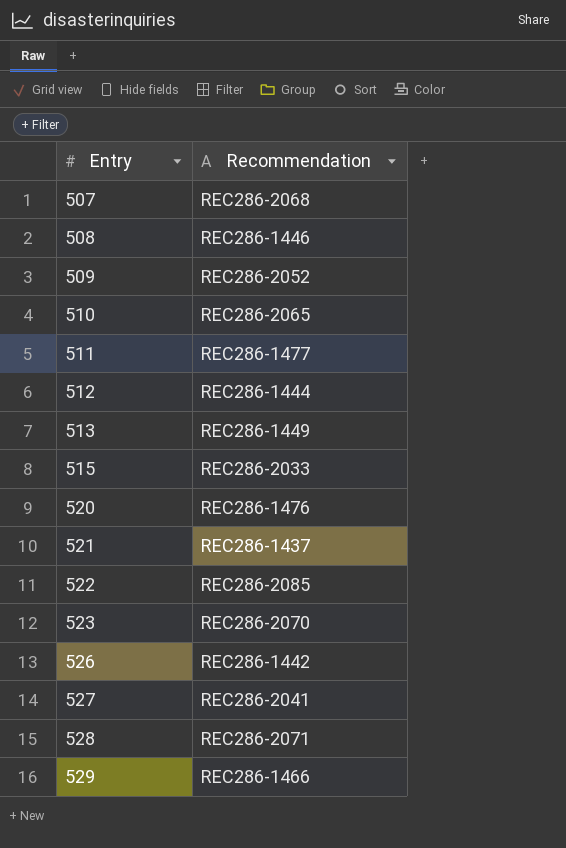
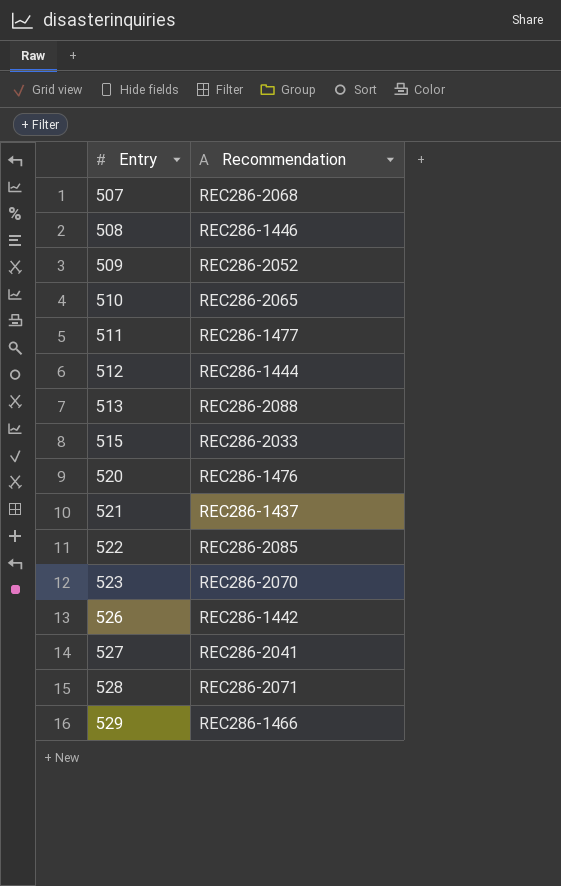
513 | Recommendation: REC286-1449 -> REC286-2088

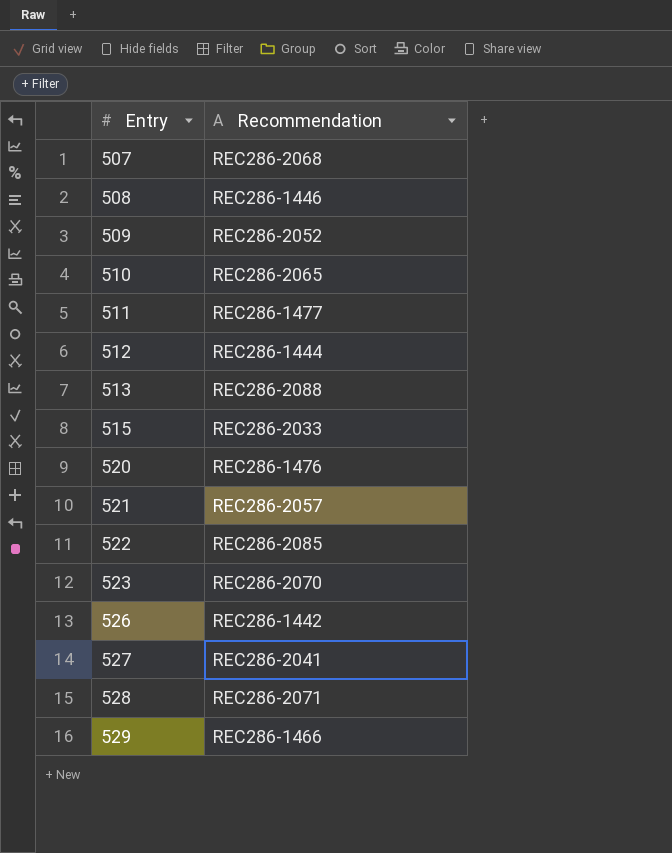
521 | Recommendation: REC286-1437 -> REC286-2057

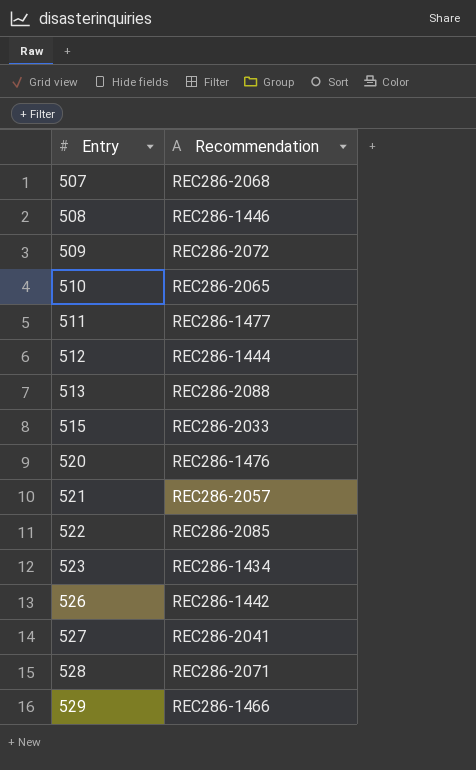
509 | Recommendation: REC286-2052 -> REC286-2072
523 | Recommendation: REC286-2070 -> REC286-1434

